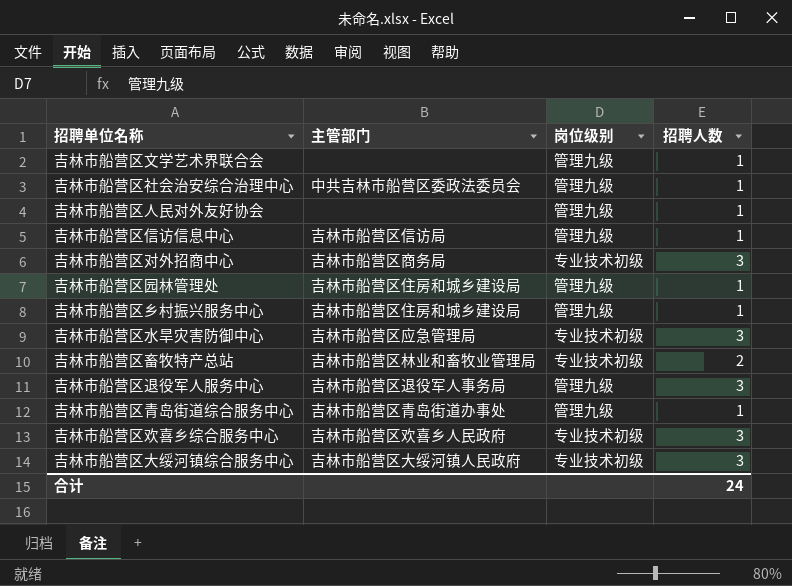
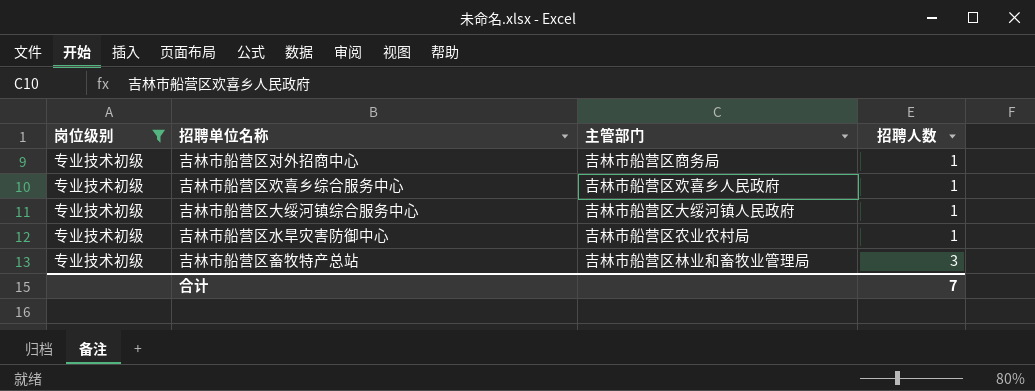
filter: none -> 岗位级别 = 专业技术初级
row order: none -> 招聘人数 ascending
column 岗位级别 | position: 3 -> 1
吉林市船营区对外招商中心 | 招聘人数: 3 -> 1
吉林市船营区欢喜乡综合服务中心 | 招聘人数: 3 -> 1
吉林市船营区大绥河镇综合服务中心 | 招聘人数: 3 -> 1
吉林市船营区水旱灾害防御中心 | 主管部门: 吉林市船营区应急管理局 -> 吉林市船营区农业农村局
吉林市船营区水旱灾害防御中心 | 招聘人数: 3 -> 1
吉林市船营区畜牧特产总站 | 招聘人数: 2 -> 3
合计 | 招聘人数: 24 -> 7

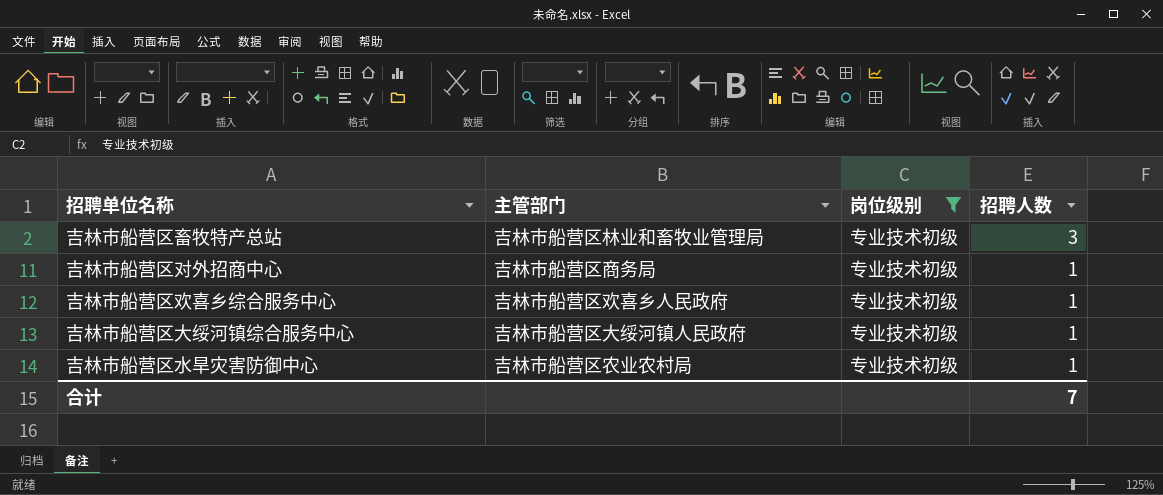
row order: 招聘人数 ascending -> 招聘人数 descending
column 岗位级别 | position: 1 -> 3

